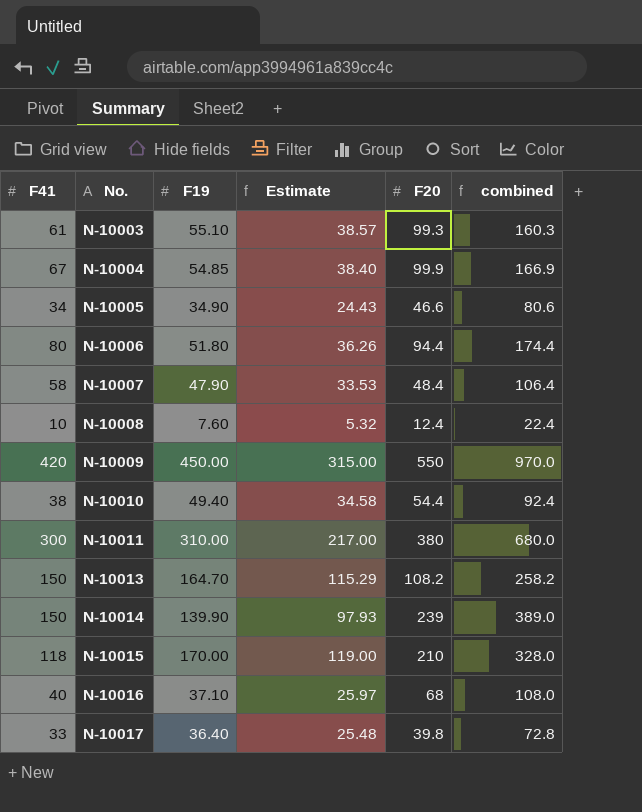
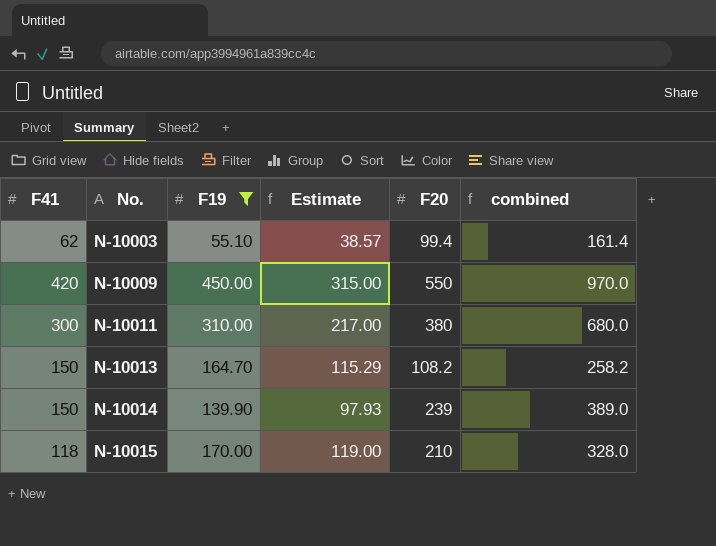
filter: none -> F19 >= 55.10
N-10003 | F41: 61 -> 62
N-10003 | F20: 99.3 -> 99.4
N-10003 | combined: 160.3 -> 161.4

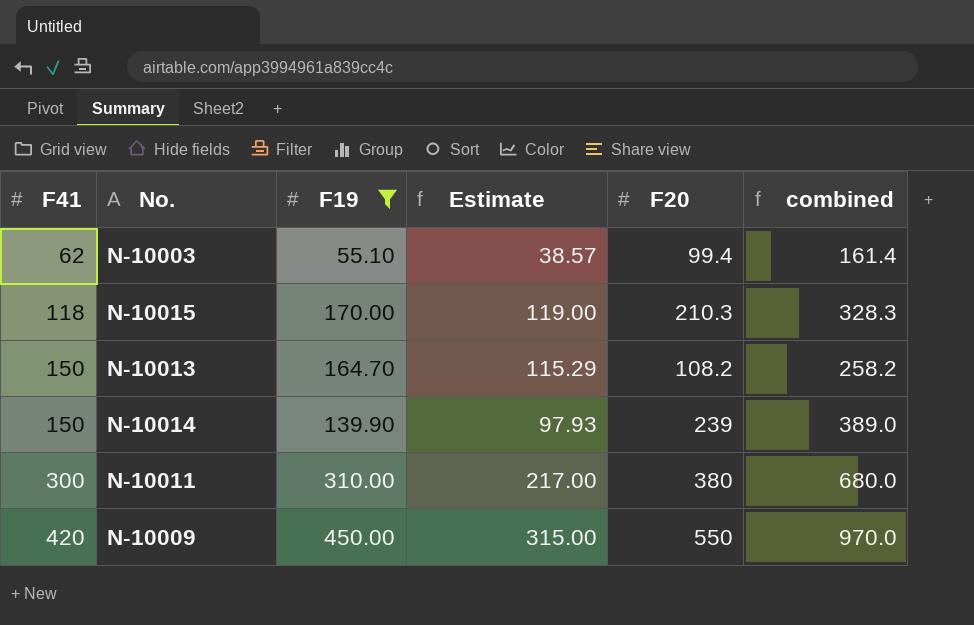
row order: No. ascending -> F41 ascending
N-10015 | F20: 210 -> 210.3
N-10015 | combined: 328.0 -> 328.3

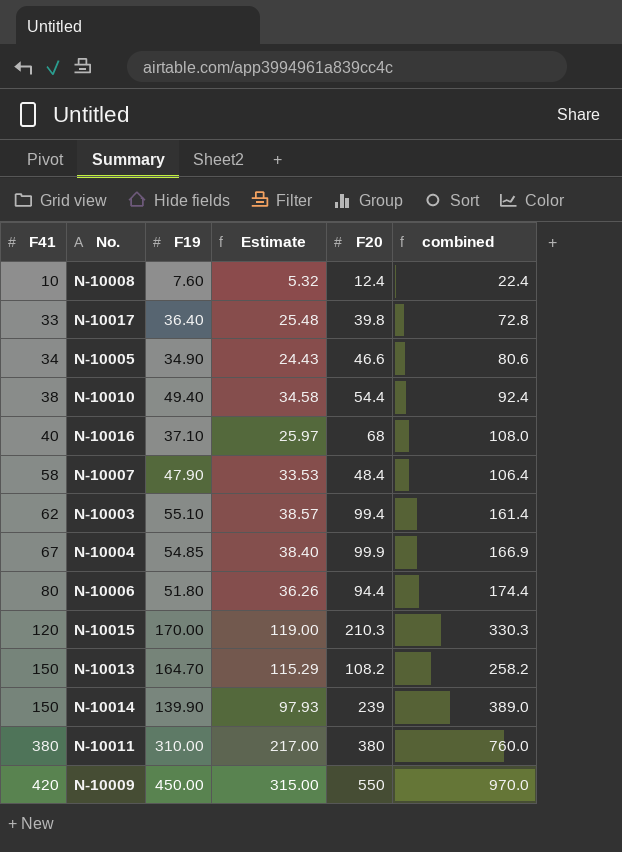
filter: F19 >= 55.10 -> none
N-10015 | F41: 118 -> 120
N-10015 | combined: 328.3 -> 330.3
N-10011 | F41: 300 -> 380
N-10011 | combined: 680.0 -> 760.0

